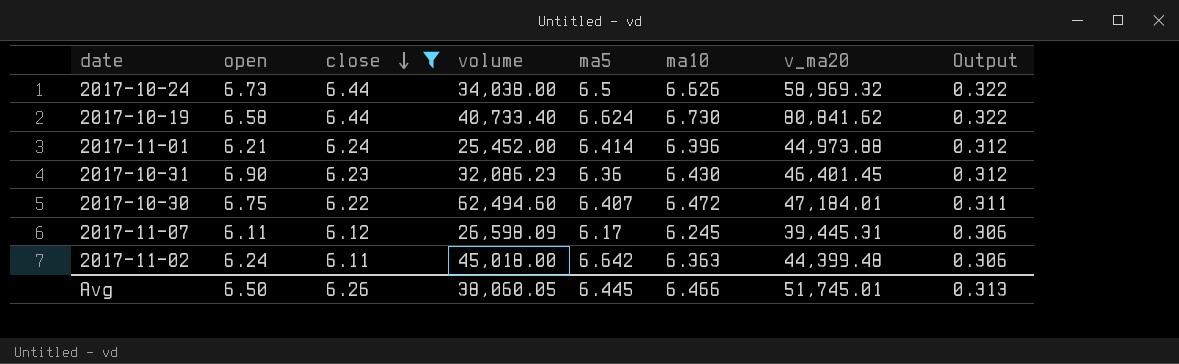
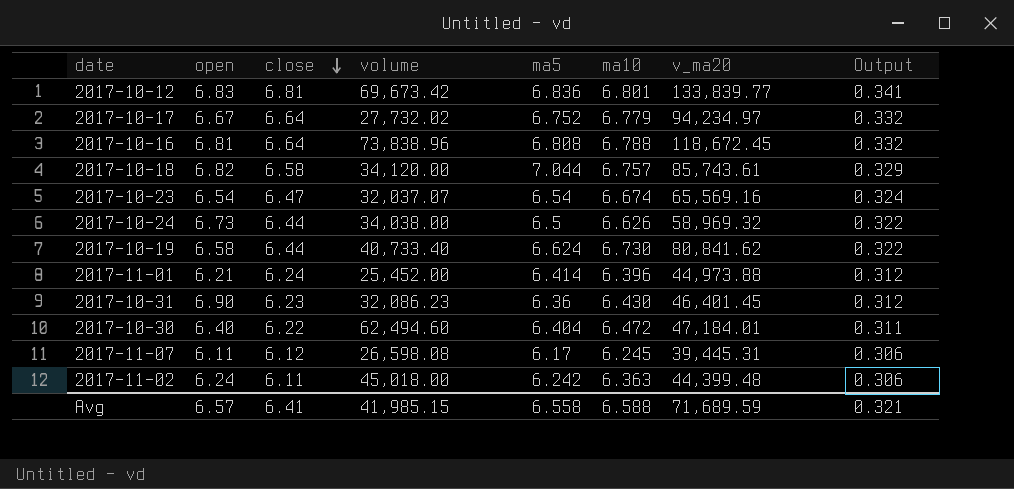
filter: close <= 6.44 -> none
2017-10-30 | open: 6.75 -> 6.40
2017-10-30 | ma5: 6.407 -> 6.404
2017-11-07 | volume: 26,598.09 -> 26,598.08
2017-11-02 | ma5: 6.642 -> 6.242
Avg | open: 6.50 -> 6.57
Avg | close: 6.26 -> 6.41
Avg | volume: 38,060.05 -> 41,985.15
Avg | ma5: 6.445 -> 6.558
Avg | ma10: 6.466 -> 6.588
Avg | v_ma20: 51,745.01 -> 71,689.59
Avg | Output: 0.313 -> 0.321

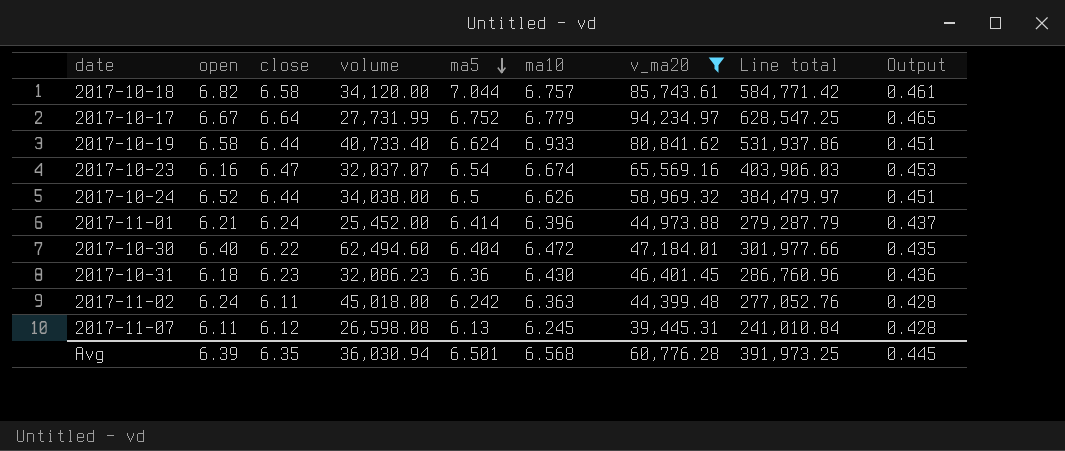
filter: none -> v_ma20 <= 94,234.97
row order: close descending -> ma5 descending
column Line total | formula: none -> [open] * [v_ma20]
column Output | formula: [close] * 0.05 -> [close] * 0.07
2017-10-17 | volume: 27,732.02 -> 27,731.99
2017-10-19 | ma10: 6.730 -> 6.933
2017-10-23 | open: 6.54 -> 6.16
2017-10-24 | open: 6.73 -> 6.52
2017-10-31 | open: 6.90 -> 6.18
2017-11-07 | ma5: 6.17 -> 6.13
Avg | open: 6.57 -> 6.39
Avg | close: 6.41 -> 6.35
Avg | volume: 41,985.15 -> 36,030.94
Avg | ma5: 6.558 -> 6.501
Avg | ma10: 6.588 -> 6.568
Avg | v_ma20: 71,689.59 -> 60,776.28
Avg | Output: 0.321 -> 0.445

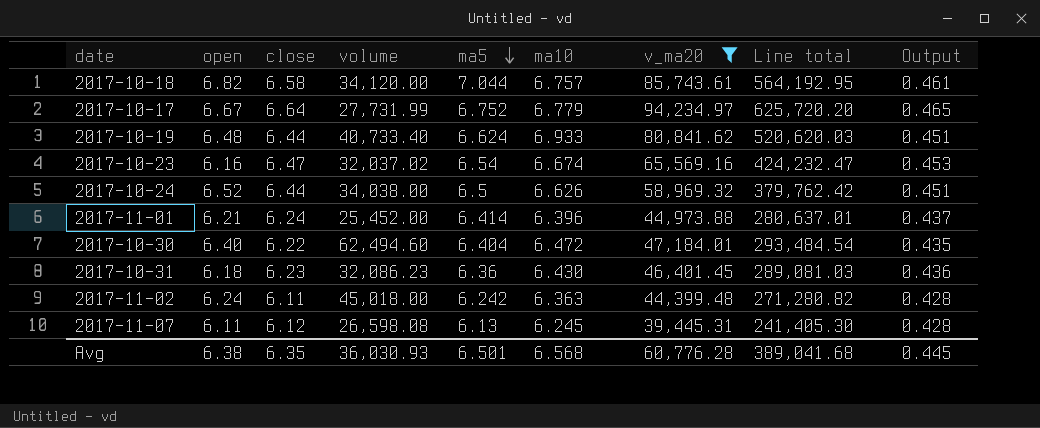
column Line total | formula: [open] * [v_ma20] -> [close] * [v_ma20]
2017-10-19 | open: 6.58 -> 6.48
2017-10-23 | volume: 32,037.07 -> 32,037.02
Avg | open: 6.39 -> 6.38
Avg | volume: 36,030.94 -> 36,030.93
Avg | Line total: 391,973.25 -> 389,041.68

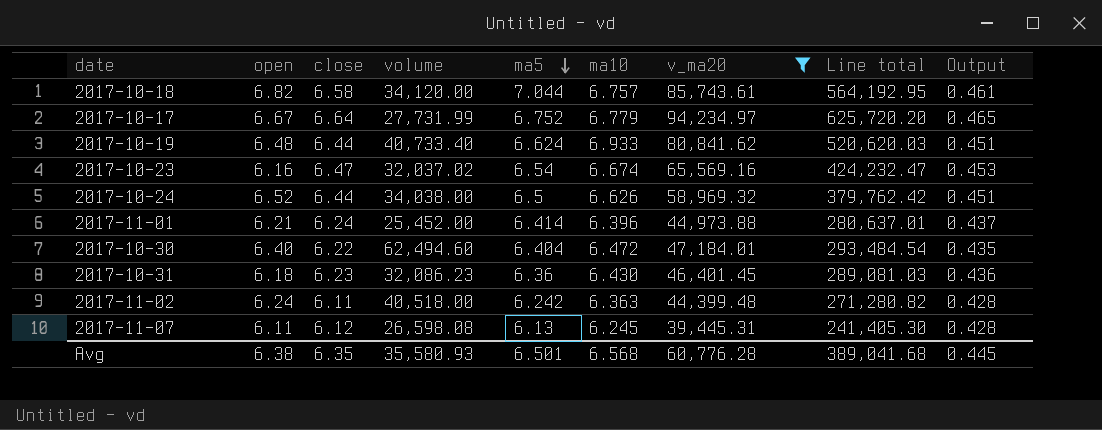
2017-11-02 | volume: 45,018.00 -> 40,518.00
Avg | volume: 36,030.93 -> 35,580.93

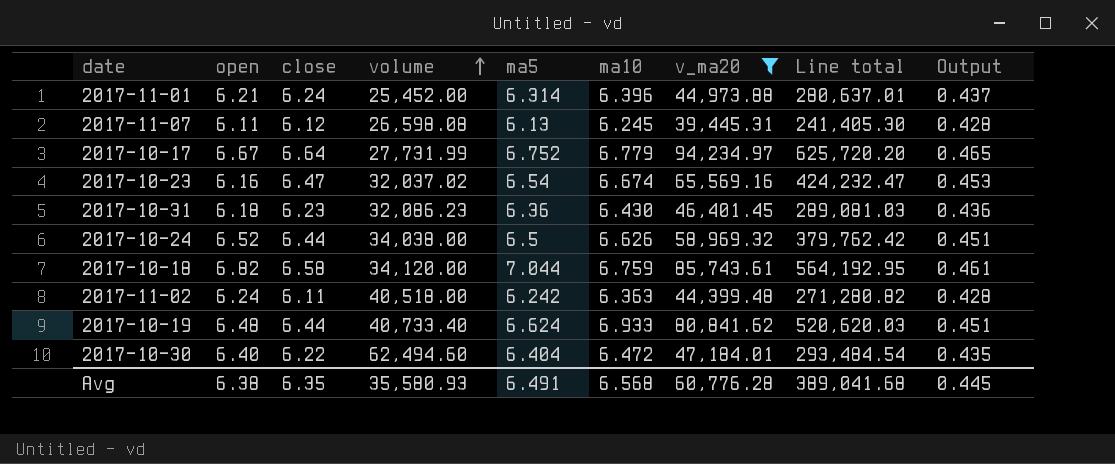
row order: ma5 descending -> volume ascending
2017-11-01 | ma5: 6.414 -> 6.314
2017-10-18 | ma10: 6.757 -> 6.759
Avg | ma5: 6.501 -> 6.491

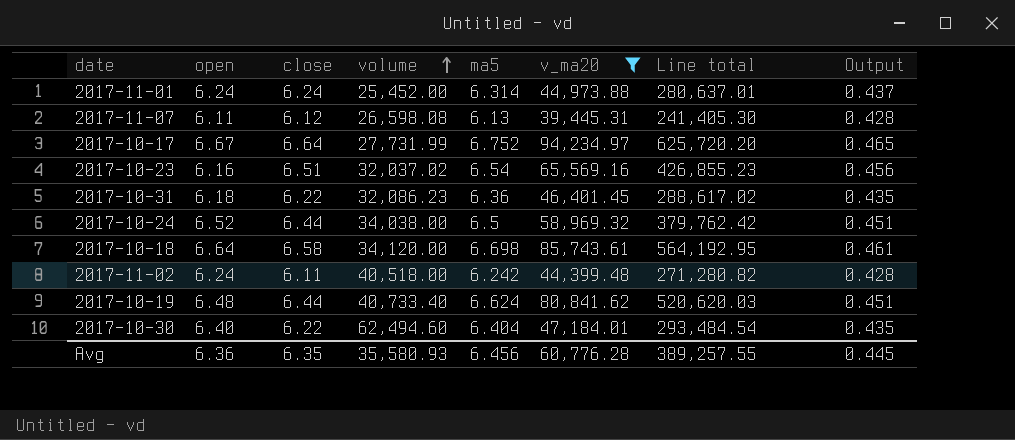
column ma10 | position: 6 -> none
2017-11-01 | open: 6.21 -> 6.24
2017-10-23 | close: 6.47 -> 6.51
2017-10-23 | Line total: 424,232.47 -> 426,855.23
2017-10-23 | Output: 0.453 -> 0.456
2017-10-31 | close: 6.23 -> 6.22
2017-10-31 | Line total: 289,081.03 -> 288,617.02
2017-10-31 | Output: 0.436 -> 0.435
2017-10-18 | open: 6.82 -> 6.64
2017-10-18 | ma5: 7.044 -> 6.698
Avg | open: 6.38 -> 6.36
Avg | ma5: 6.491 -> 6.456
Avg | Line total: 389,041.68 -> 389,257.55

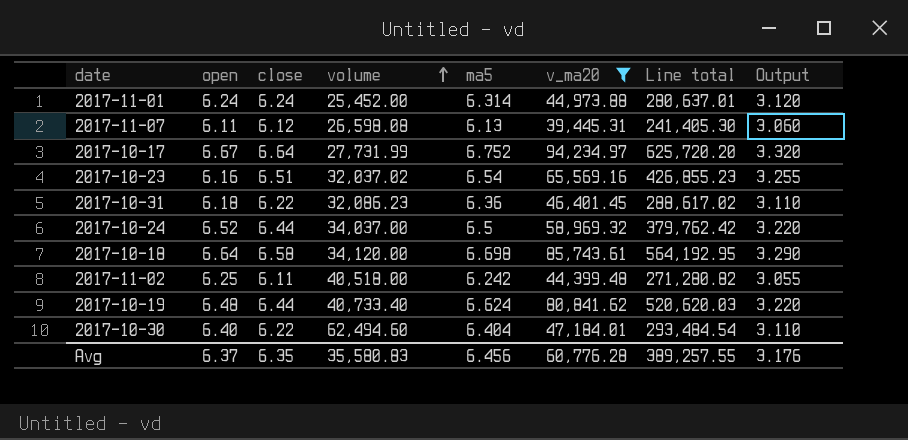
column Output | formula: [close] * 0.07 -> [close] * 0.5
2017-10-24 | volume: 34,038.00 -> 34,037.00
2017-11-02 | open: 6.24 -> 6.25
Avg | open: 6.36 -> 6.37
Avg | volume: 35,580.93 -> 35,580.83
Avg | Output: 0.445 -> 3.176

